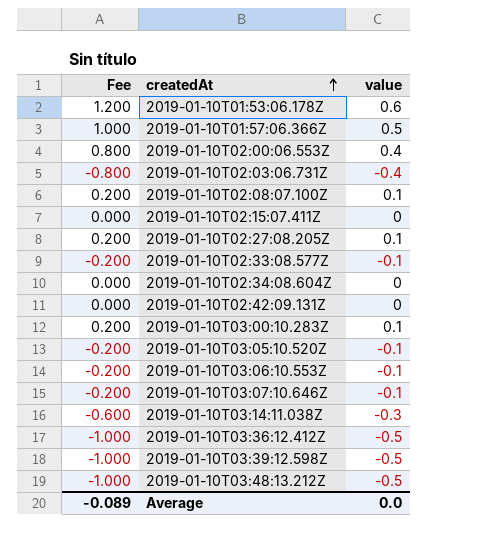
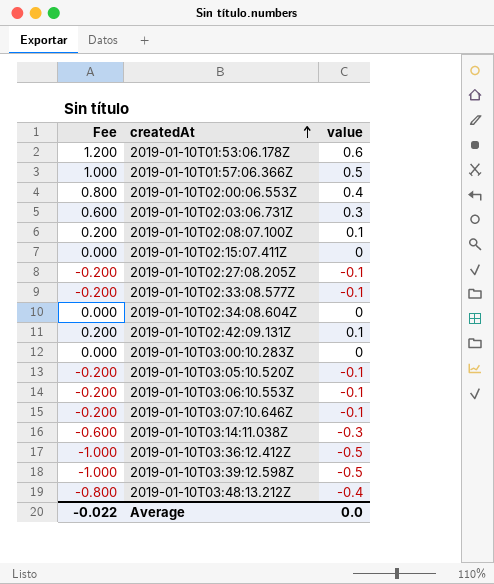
2019-01-10T02:03:06.731Z | Fee: -0.800 -> 0.600
2019-01-10T02:03:06.731Z | value: -0.4 -> 0.3
2019-01-10T02:27:08.205Z | Fee: 0.200 -> -0.200
2019-01-10T02:27:08.205Z | value: 0.1 -> -0.1
2019-01-10T02:42:09.131Z | Fee: 0.000 -> 0.200
2019-01-10T02:42:09.131Z | value: 0 -> 0.1
2019-01-10T03:00:10.283Z | Fee: 0.200 -> 0.000
2019-01-10T03:00:10.283Z | value: 0.1 -> 0
2019-01-10T03:48:13.212Z | Fee: -1.000 -> -0.800
2019-01-10T03:48:13.212Z | value: -0.5 -> -0.4
Average | Fee: -0.089 -> -0.022

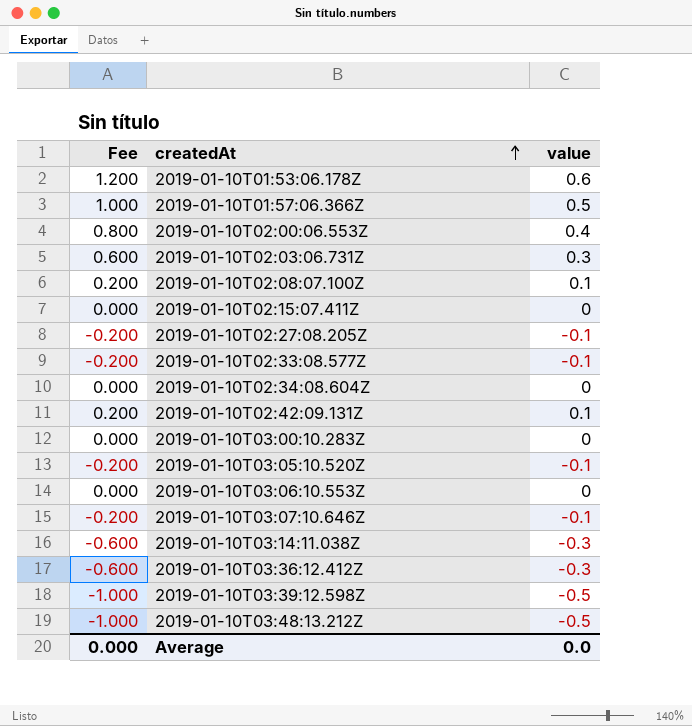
2019-01-10T03:06:10.553Z | Fee: -0.200 -> 0.000
2019-01-10T03:06:10.553Z | value: -0.1 -> 0
2019-01-10T03:36:12.412Z | Fee: -1.000 -> -0.600
2019-01-10T03:36:12.412Z | value: -0.5 -> -0.3
2019-01-10T03:48:13.212Z | Fee: -0.800 -> -1.000
2019-01-10T03:48:13.212Z | value: -0.4 -> -0.5
Average | Fee: -0.022 -> 0.000

